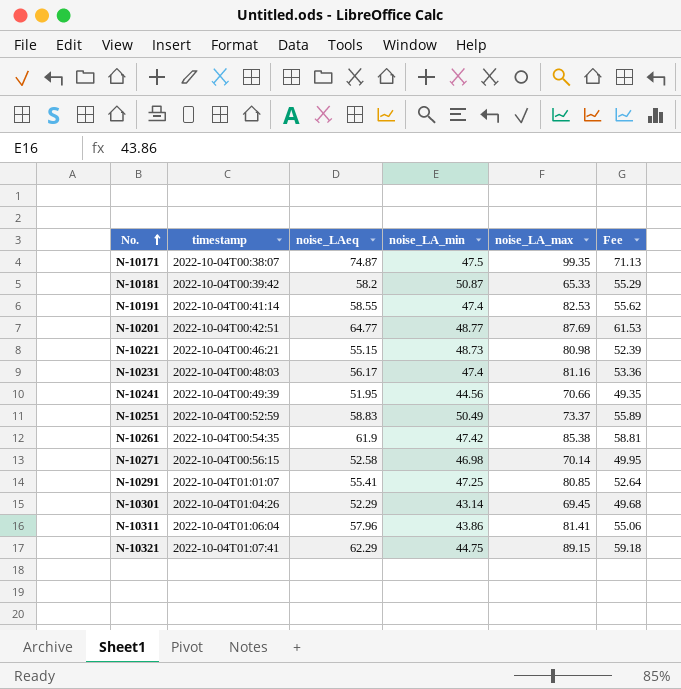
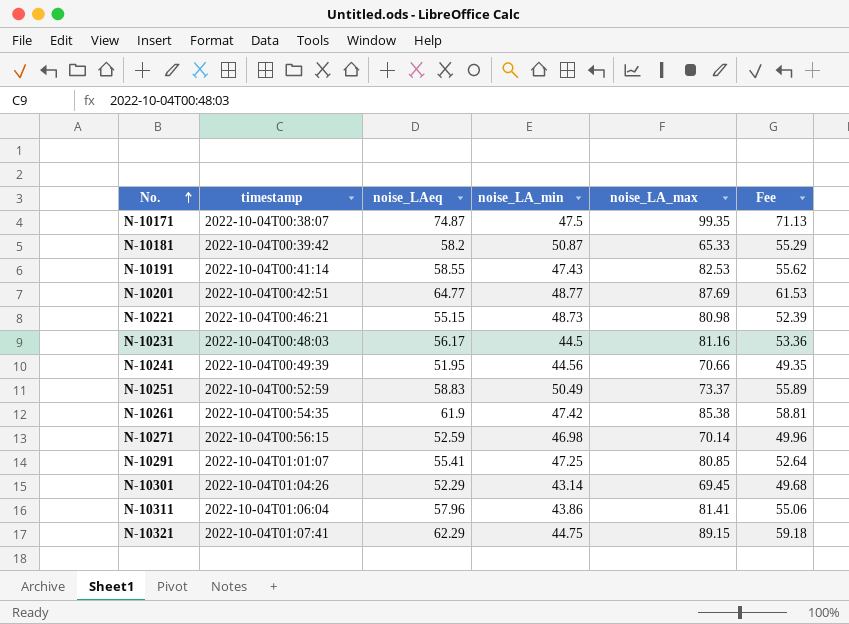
N-10191 | noise_LA_min: 47.4 -> 47.43
N-10231 | noise_LA_min: 47.4 -> 44.5
N-10271 | noise_LAeq: 52.58 -> 52.59
N-10271 | Fee: 49.95 -> 49.96

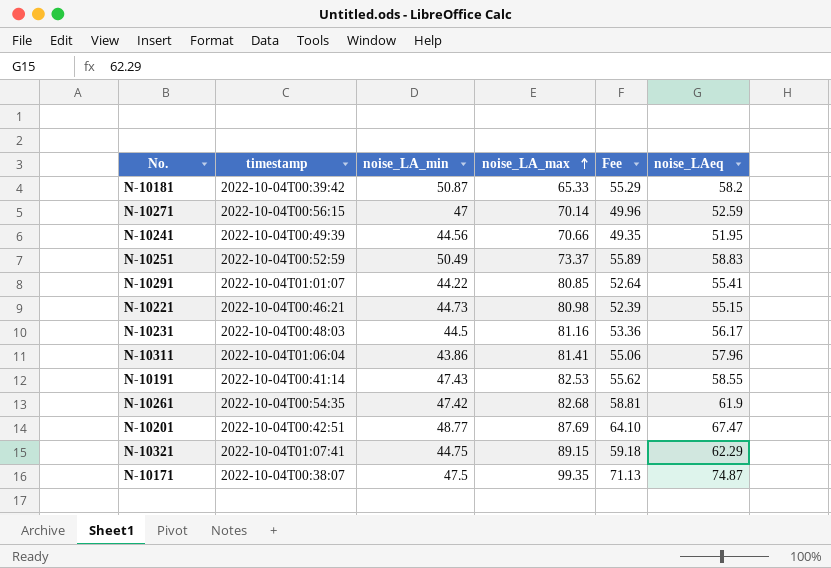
row order: No. ascending -> noise_LA_max ascending
column noise_LAeq | position: 3 -> 6
row N-10301: 2022-10-04T01:04:26 | 52.29 | 43.14 | 69.45 | 49.68 -> none
N-10271 | noise_LA_min: 46.98 -> 47
N-10291 | noise_LA_min: 47.25 -> 44.22
N-10221 | noise_LA_min: 48.73 -> 44.73
N-10261 | noise_LA_max: 85.38 -> 82.68
N-10201 | Fee: 61.53 -> 64.10
N-10201 | noise_LAeq: 64.77 -> 67.47

